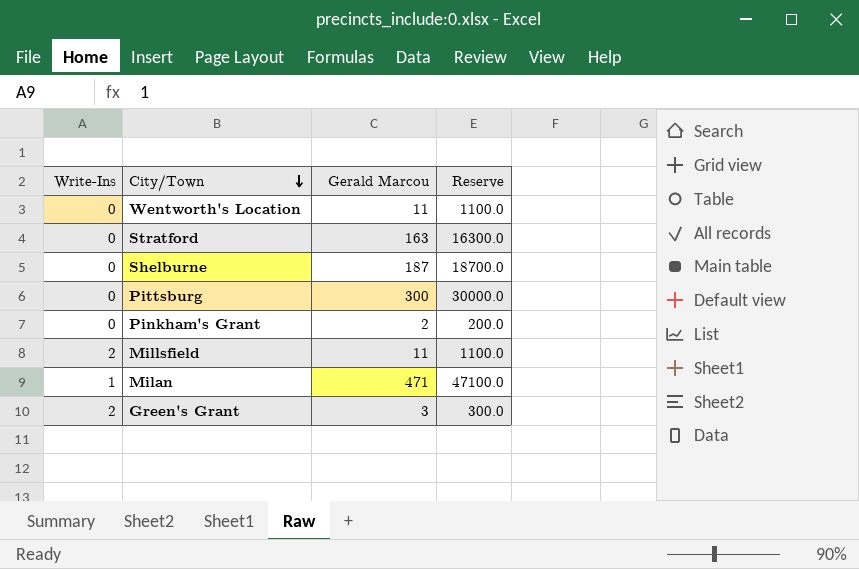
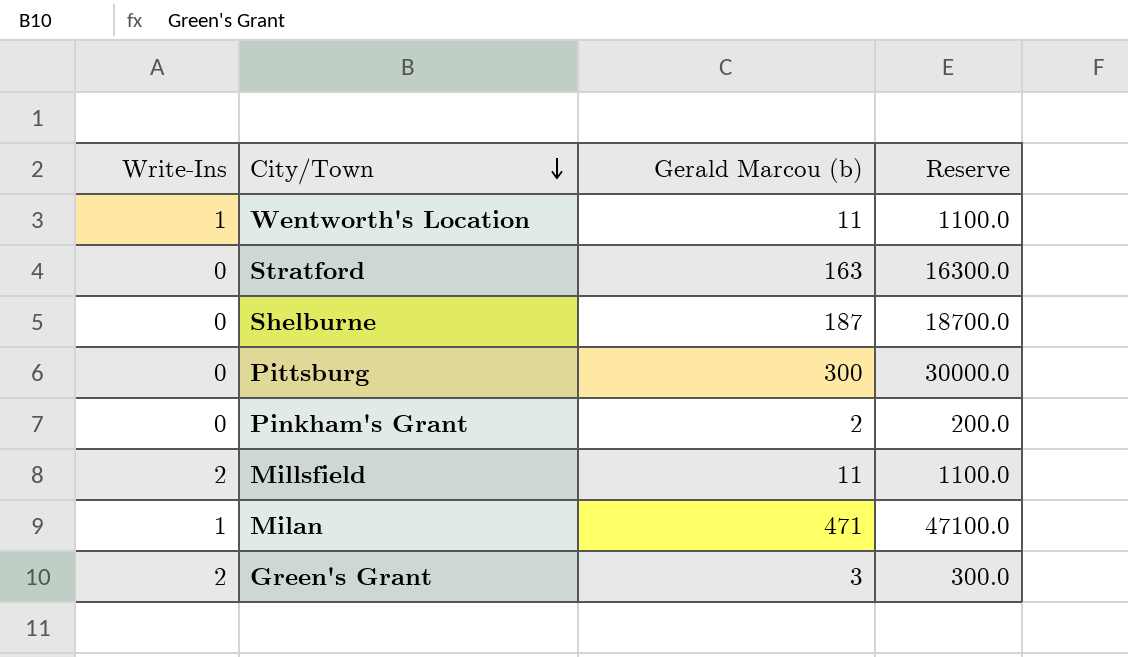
column name: Gerald Marcou -> Gerald Marcou (b)
Wentworth's Location | Write-Ins: 0 -> 1

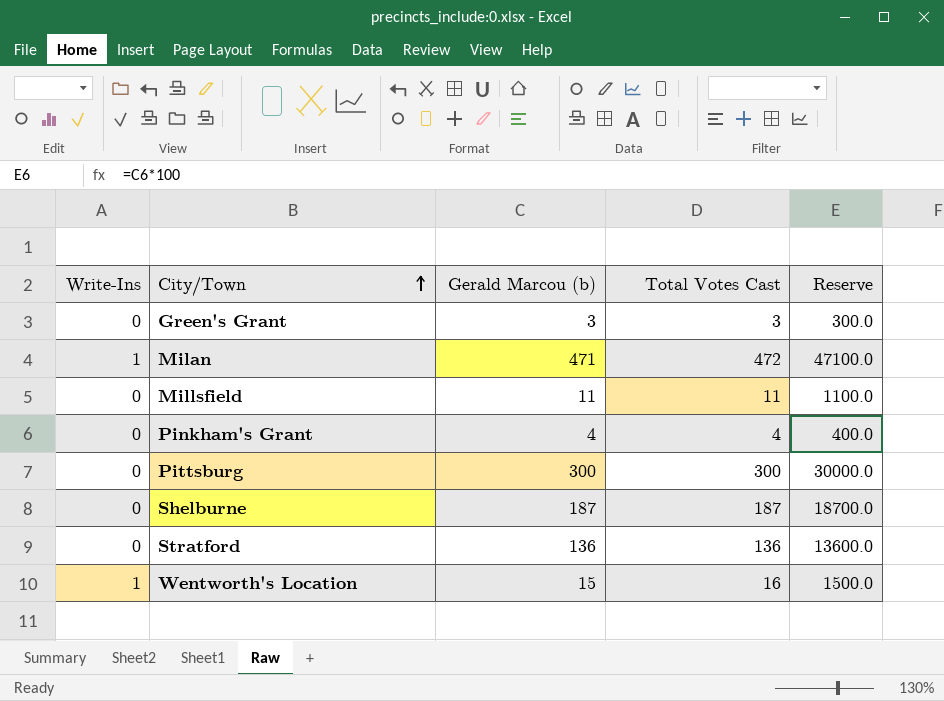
row order: City/Town descending -> City/Town ascending
column Total Votes Cast | formula: none -> [Write-Ins] + [Gerald Marcou (b)]
Green's Grant | Write-Ins: 2 -> 0
Millsfield | Write-Ins: 2 -> 0
Pinkham's Grant | Gerald Marcou (b): 2 -> 4
Pinkham's Grant | Reserve: 200.0 -> 400.0
Stratford | Gerald Marcou (b): 163 -> 136
Stratford | Reserve: 16300.0 -> 13600.0
Wentworth's Location | Gerald Marcou (b): 11 -> 15
Wentworth's Location | Reserve: 1100.0 -> 1500.0

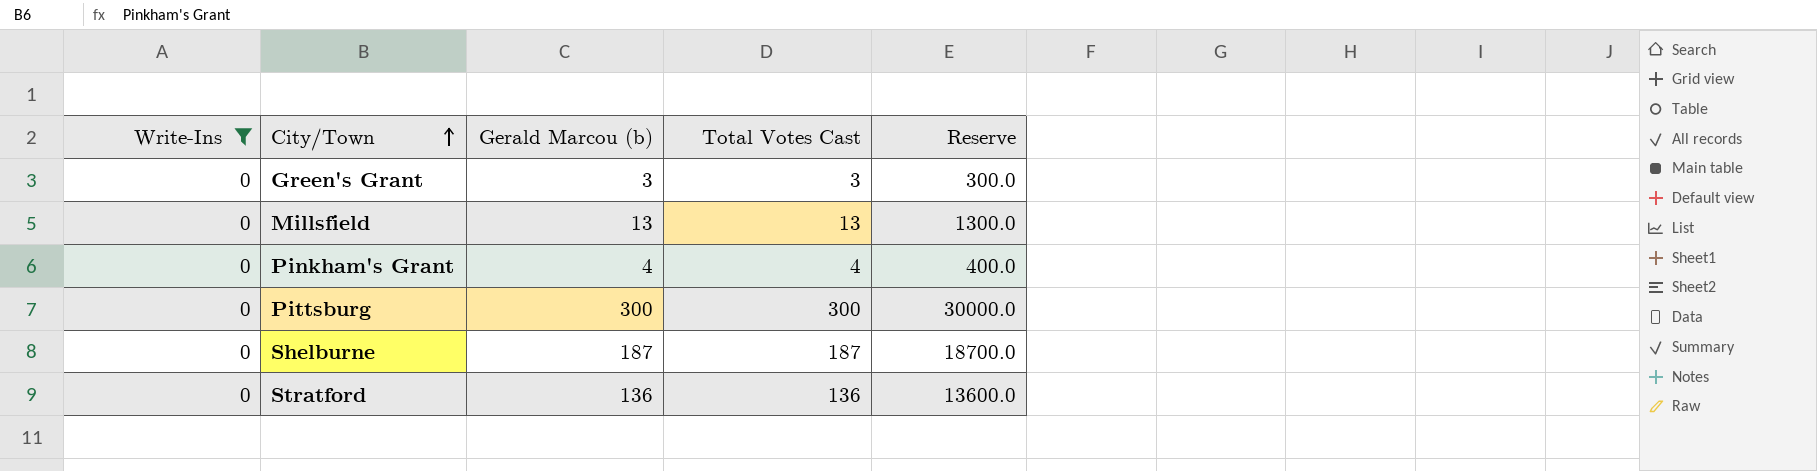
filter: none -> Write-Ins = 0
Millsfield | Gerald Marcou (b): 11 -> 13
Millsfield | Total Votes Cast: 11 -> 13
Millsfield | Reserve: 1100.0 -> 1300.0

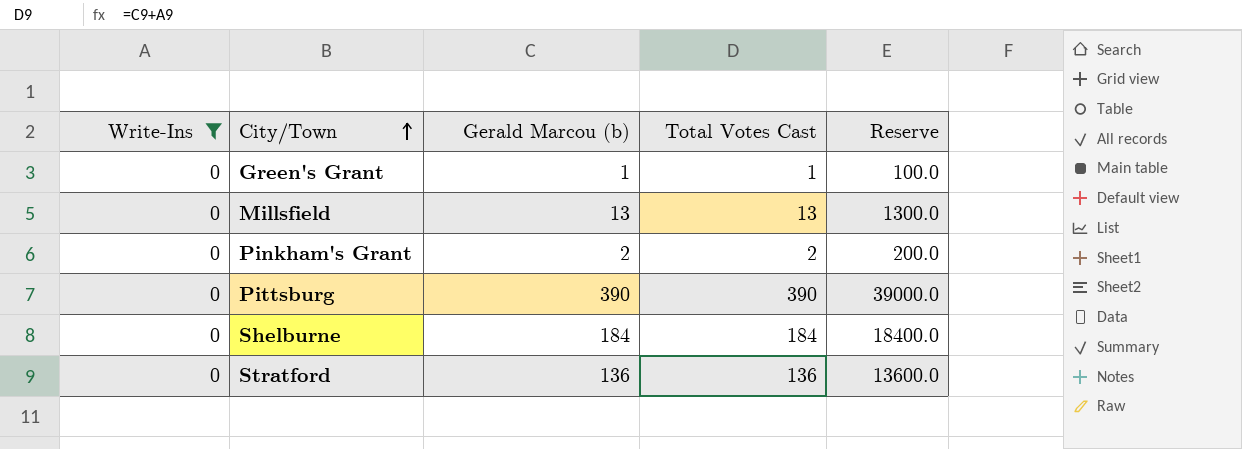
Green's Grant | Gerald Marcou (b): 3 -> 1
Green's Grant | Total Votes Cast: 3 -> 1
Green's Grant | Reserve: 300.0 -> 100.0
Pinkham's Grant | Gerald Marcou (b): 4 -> 2
Pinkham's Grant | Total Votes Cast: 4 -> 2
Pinkham's Grant | Reserve: 400.0 -> 200.0
Pittsburg | Gerald Marcou (b): 300 -> 390
Pittsburg | Total Votes Cast: 300 -> 390
Pittsburg | Reserve: 30000.0 -> 39000.0
Shelburne | Gerald Marcou (b): 187 -> 184
Shelburne | Total Votes Cast: 187 -> 184
Shelburne | Reserve: 18700.0 -> 18400.0

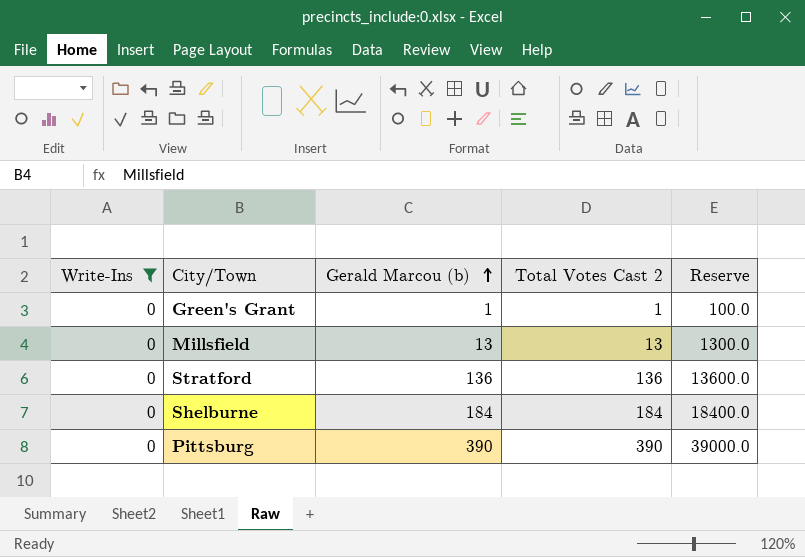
row order: City/Town ascending -> Gerald Marcou (b) ascending
column name: Total Votes Cast -> Total Votes Cast 2
row Pinkham's Grant: 0 | 2 | 2 | 200.0 -> none

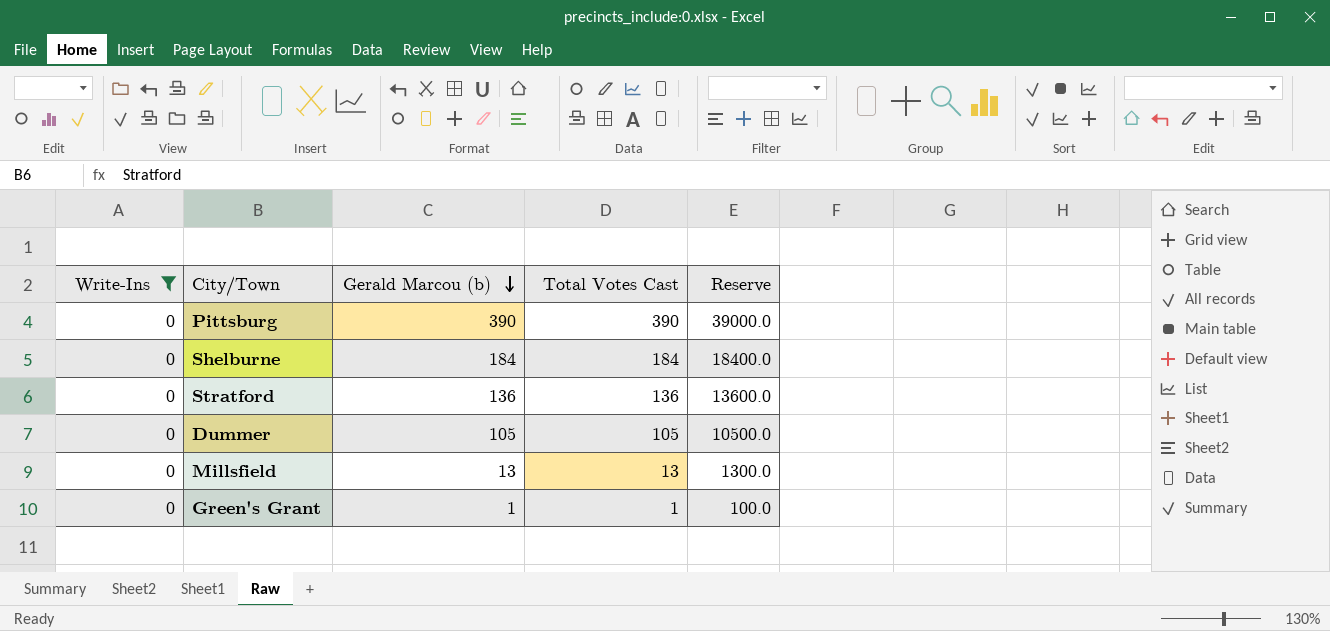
row order: Gerald Marcou (b) ascending -> Gerald Marcou (b) descending
column name: Total Votes Cast 2 -> Total Votes Cast
row Dummer: none -> 0 | 105 | 105 | 10500.0

